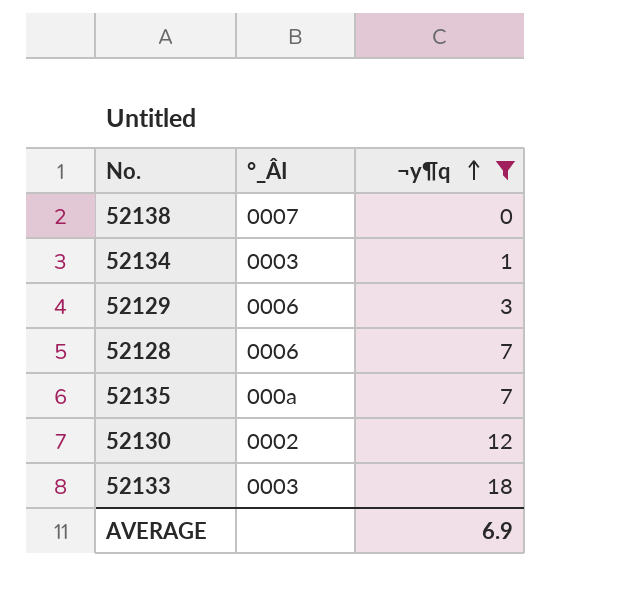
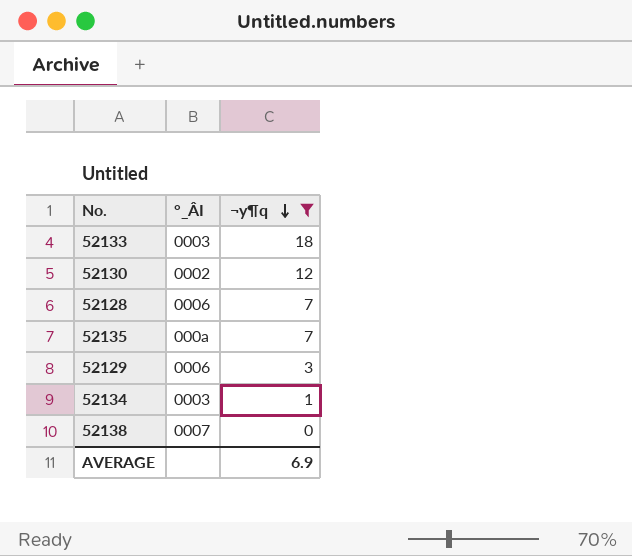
row order: ¬y¶q ascending -> ¬y¶q descending

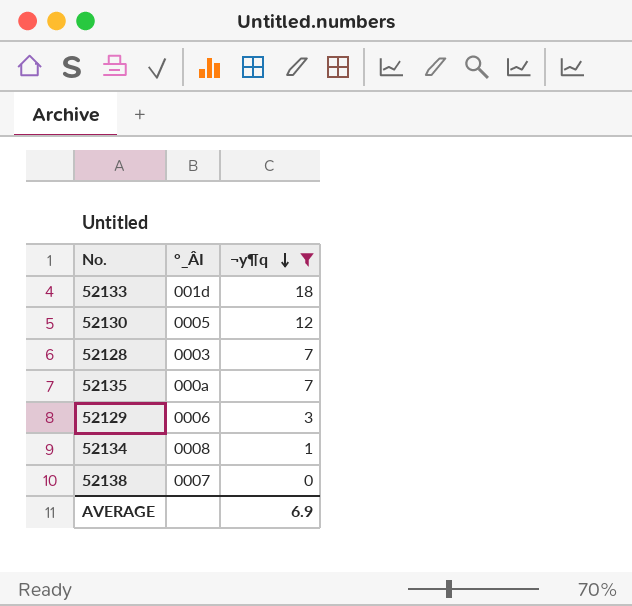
52133 | °_ÂI: 0003 -> 001d
52130 | °_ÂI: 0002 -> 0005
52128 | °_ÂI: 0006 -> 0003
52134 | °_ÂI: 0003 -> 0008

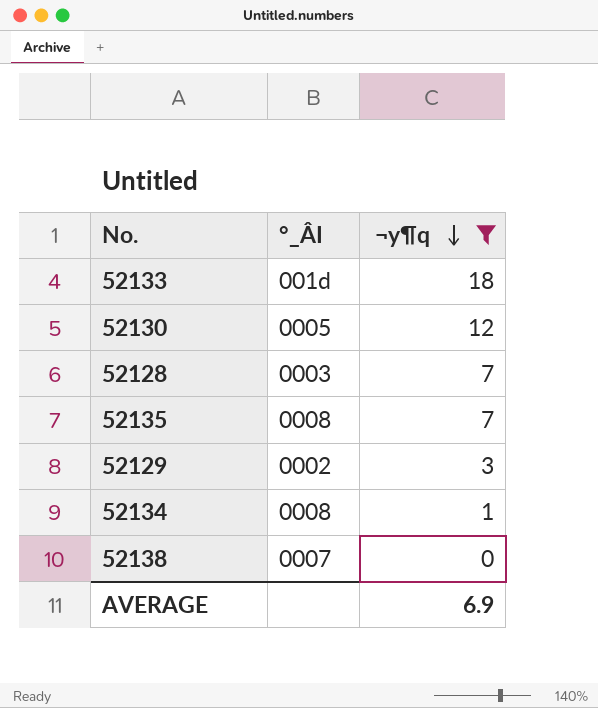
52135 | °_ÂI: 000a -> 0008
52129 | °_ÂI: 0006 -> 0002

